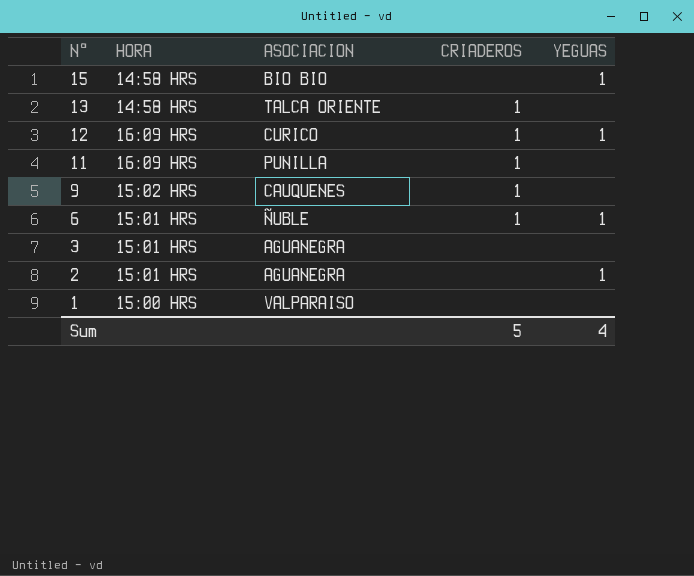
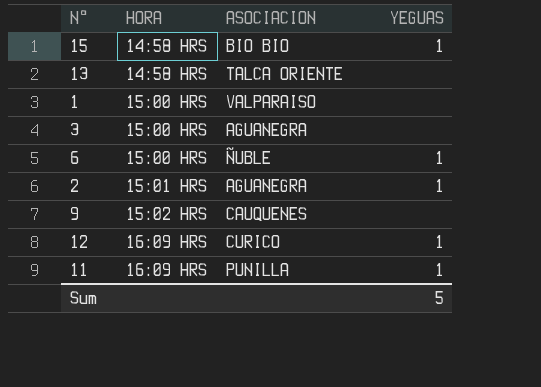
row order: N° descending -> HORA ascending
column CRIADEROS | position: 4 -> none
3 | HORA: 15:01 HRS -> 15:00 HRS
6 | HORA: 15:01 HRS -> 15:00 HRS
11 | YEGUAS: none -> 1
Sum | YEGUAS: 4 -> 5

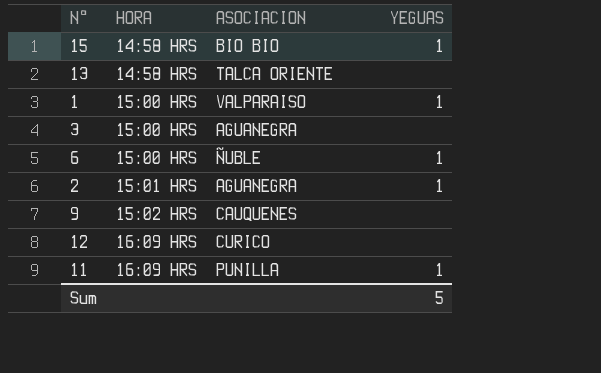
1 | YEGUAS: none -> 1
12 | YEGUAS: 1 -> none

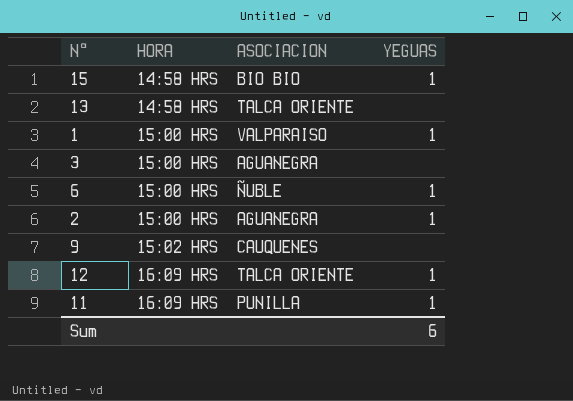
2 | HORA: 15:01 HRS -> 15:00 HRS
12 | ASOCIACION: CURICO -> TALCA ORIENTE
12 | YEGUAS: none -> 1
Sum | YEGUAS: 5 -> 6

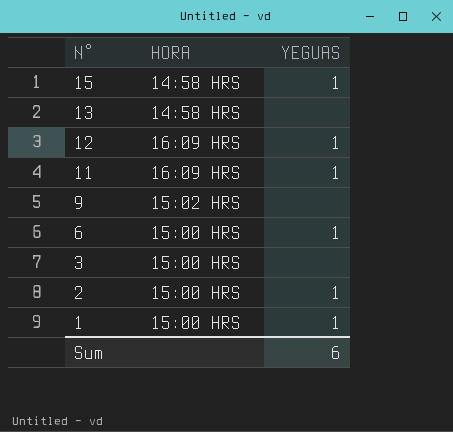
row order: HORA ascending -> N° descending
column ASOCIACION | position: 3 -> none

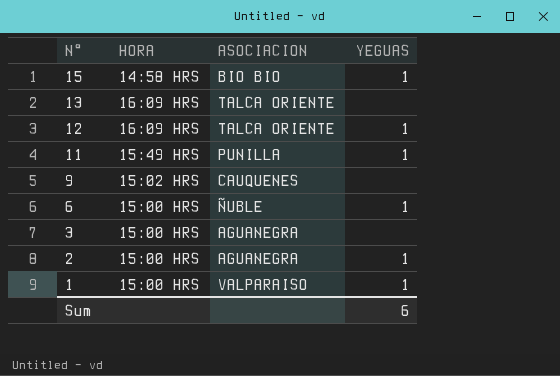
column ASOCIACION | position: none -> 3
13 | HORA: 14:58 HRS -> 16:09 HRS
11 | HORA: 16:09 HRS -> 15:49 HRS

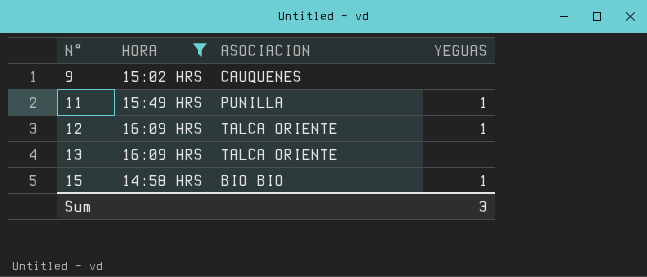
filter: none -> HORA != 15:00 HRS
row order: N° descending -> N° ascending
Sum | YEGUAS: 6 -> 3

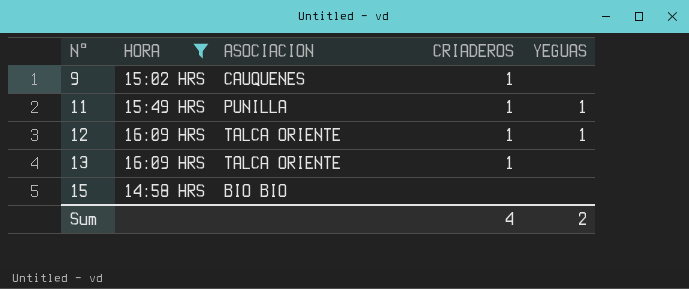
column CRIADEROS | position: none -> 4
15 | YEGUAS: 1 -> none
Sum | YEGUAS: 3 -> 2

